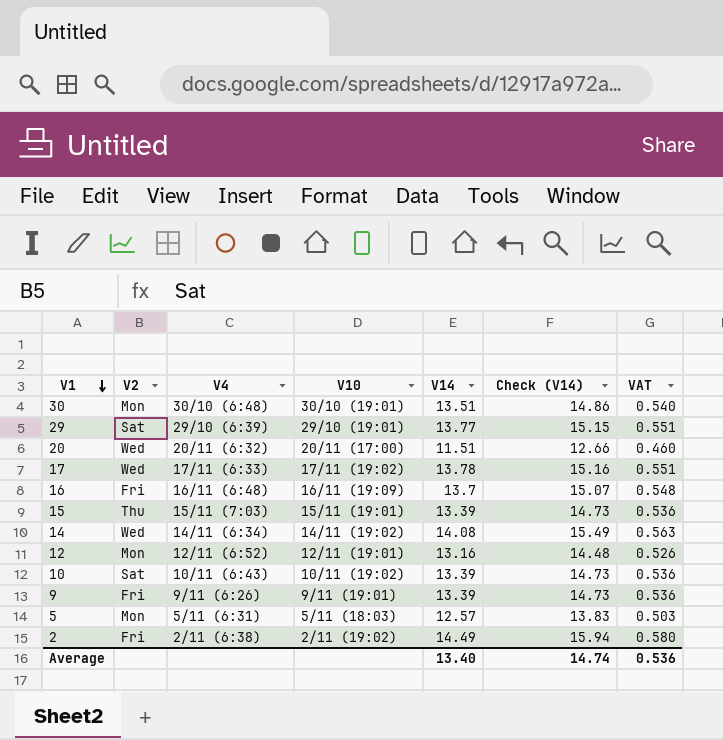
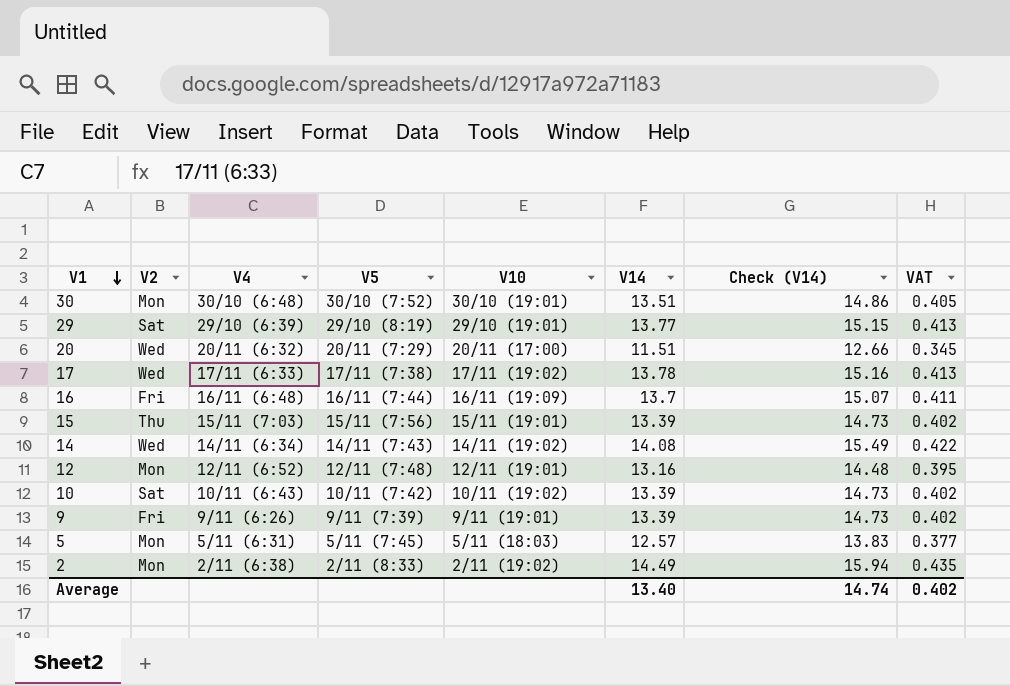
column V5 | position: none -> 4
column VAT | formula: [V14] * 0.04 -> [V14] * 0.03
2 | V2: Fri -> Mon
Average | VAT: 0.536 -> 0.402

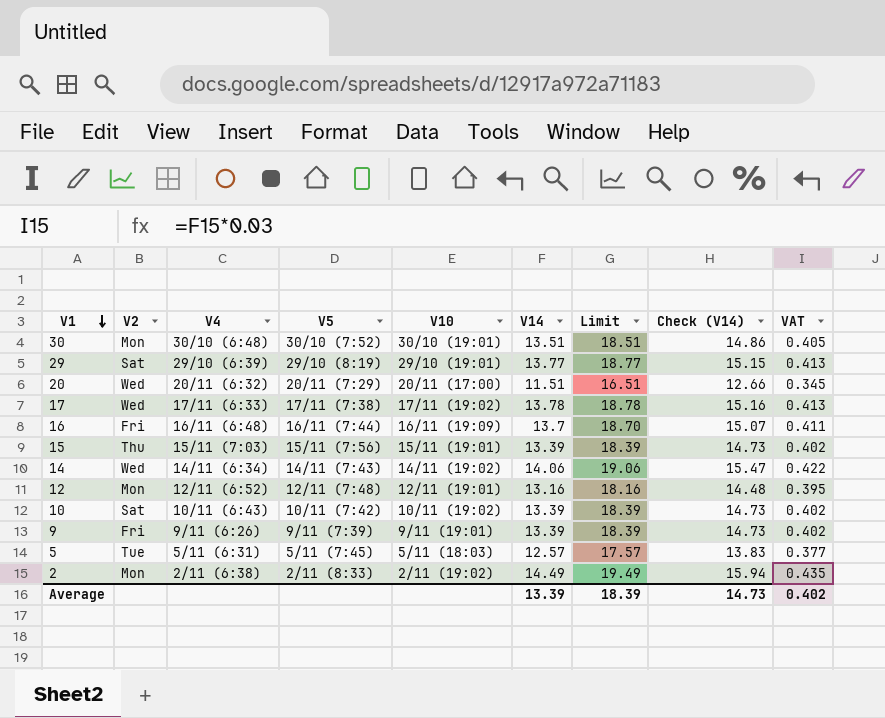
column Limit | formula: none -> [V14] + 5
14 | V14: 14.08 -> 14.06
14 | Check (V14): 15.49 -> 15.47
5 | V2: Mon -> Tue
Average | V14: 13.40 -> 13.39
Average | Check (V14): 14.74 -> 14.73

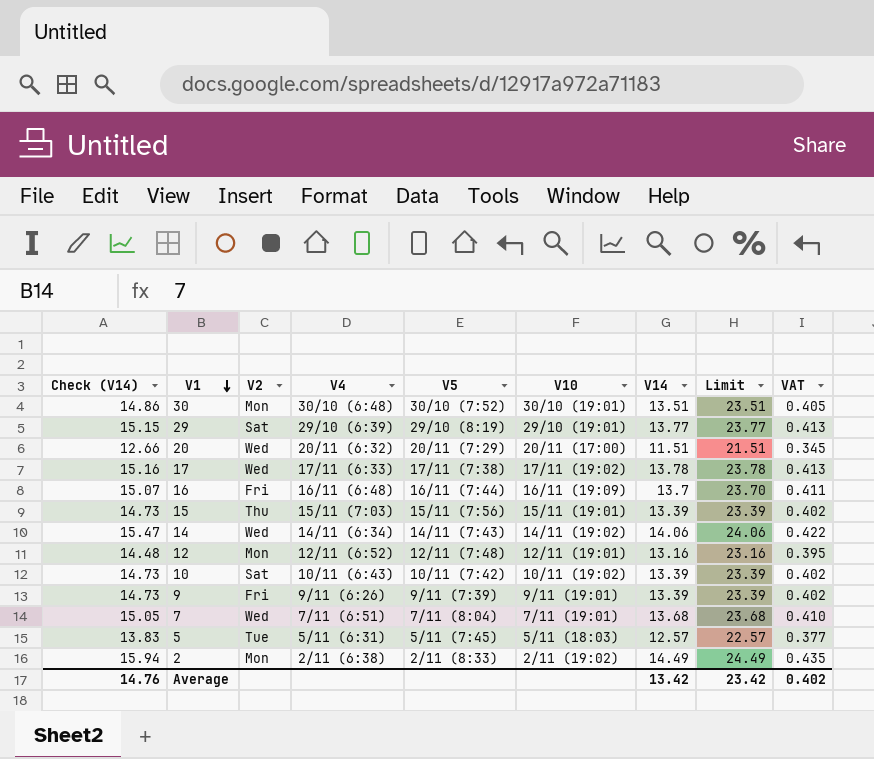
column Check (V14) | position: 8 -> 1
column Limit | formula: [V14] + 5 -> [V14] + 10
row 7: none -> 15.05 | Wed | 7/11 (6:51) | 7/11 (8:04) | 7/11 (19:01) | 13.68 | 23.68 | 0.410
Average | Check (V14): 14.73 -> 14.76
Average | V14: 13.39 -> 13.42
Average | Limit: 18.39 -> 23.42

